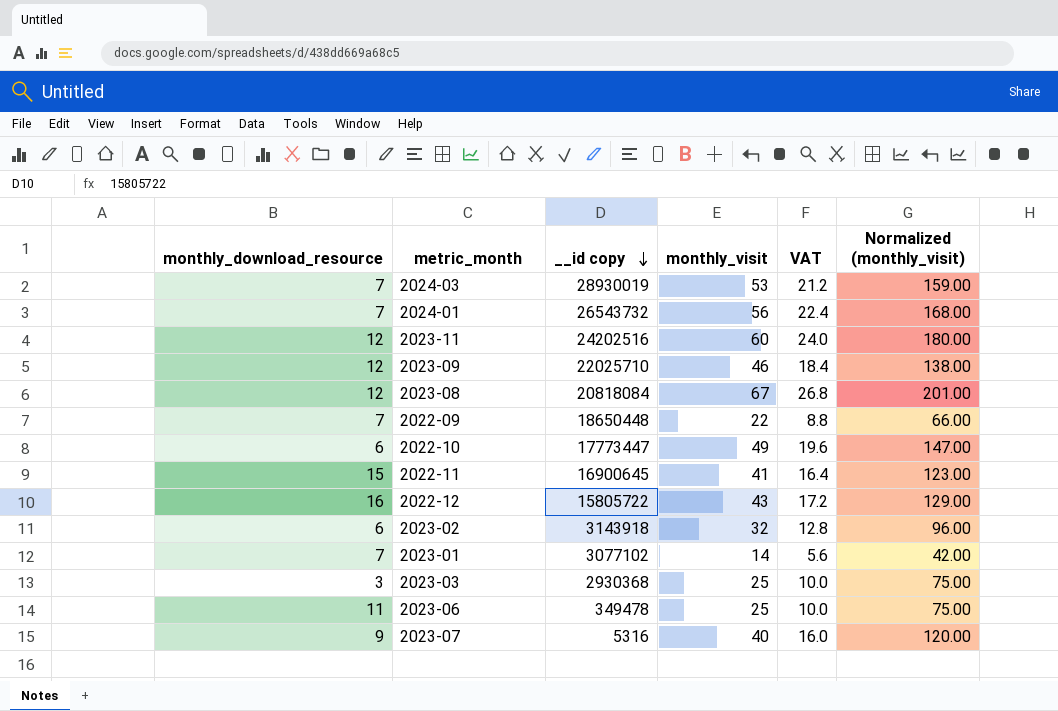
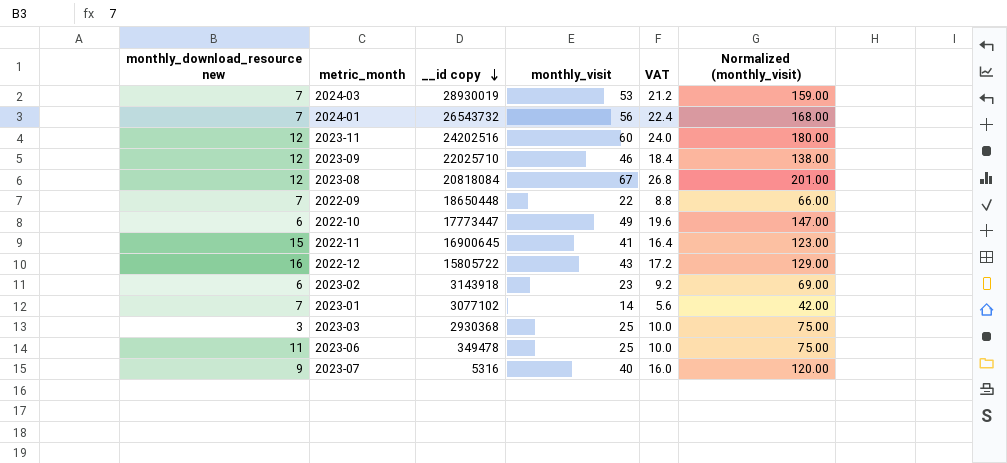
column name: monthly_download_resource -> monthly_download_resource new
2023-02 | monthly_visit: 32 -> 23
2023-02 | VAT: 12.8 -> 9.2
2023-02 | Normalized (monthly_visit): 96.00 -> 69.00

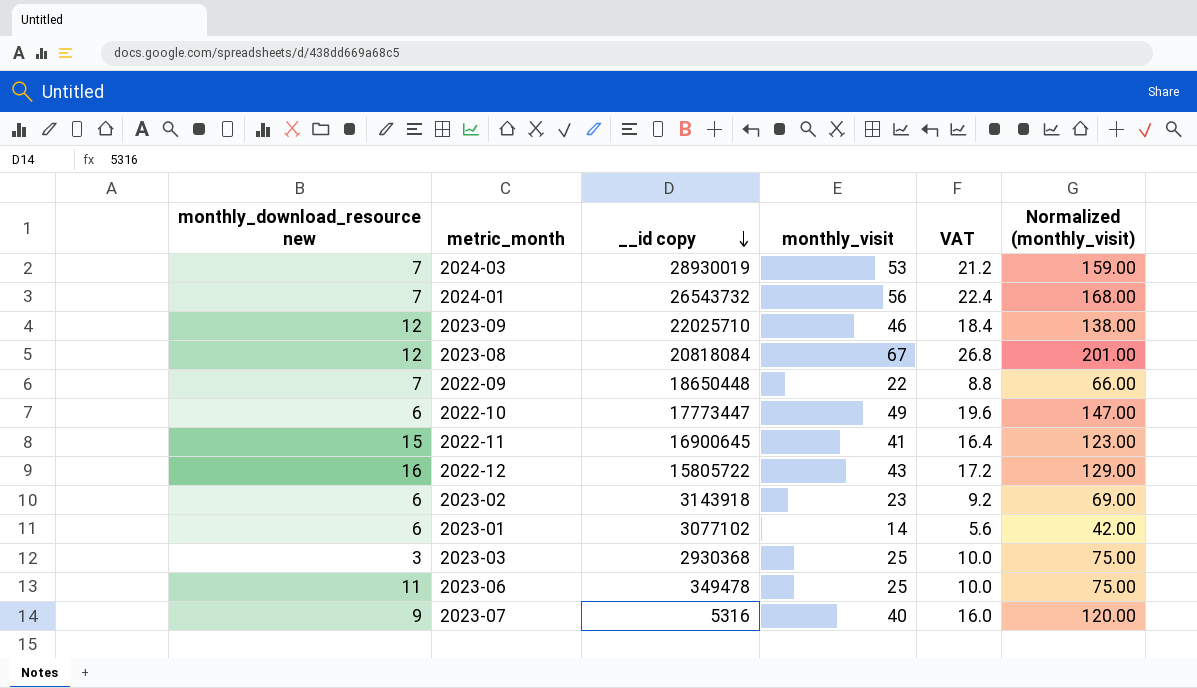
row 2023-11: 12 | 24202516 | 60 | 24.0 | 180.00 -> none
2023-01 | monthly_download_resource new: 7 -> 6

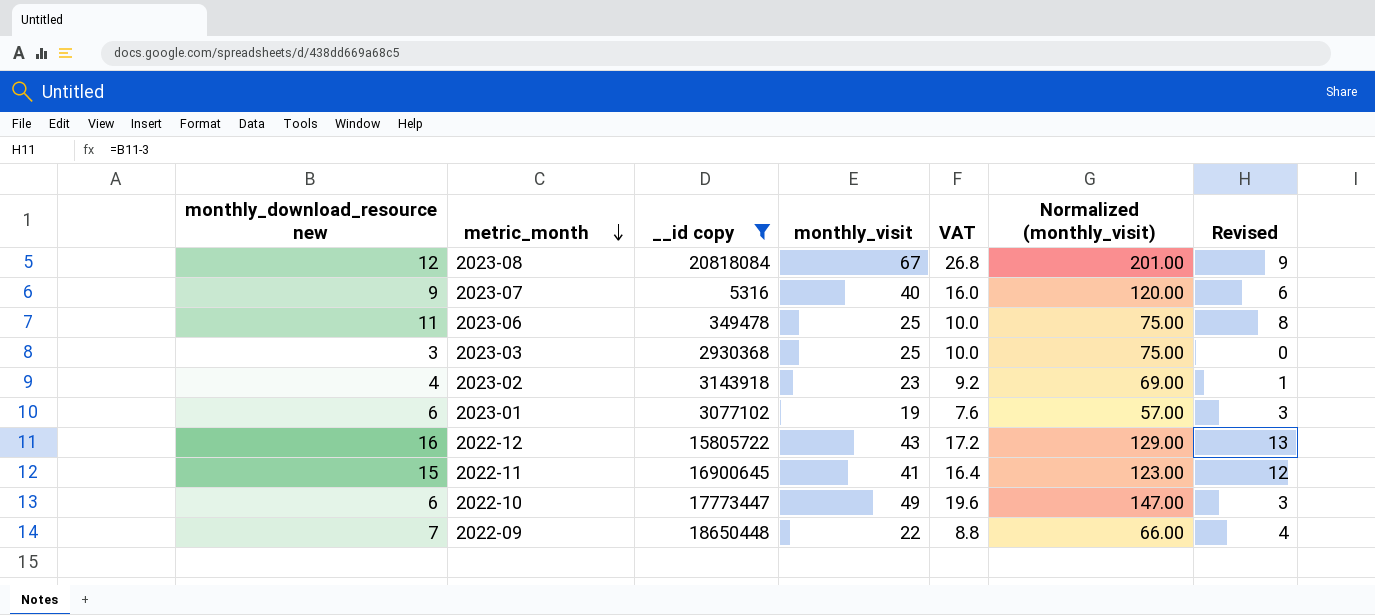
filter: none -> __id copy <= 20818084
row order: __id copy descending -> metric_month descending
column Revised | formula: none -> [monthly_download_resource new] - 3
2023-02 | monthly_download_resource new: 6 -> 4
2023-01 | monthly_visit: 14 -> 19
2023-01 | VAT: 5.6 -> 7.6
2023-01 | Normalized (monthly_visit): 42.00 -> 57.00

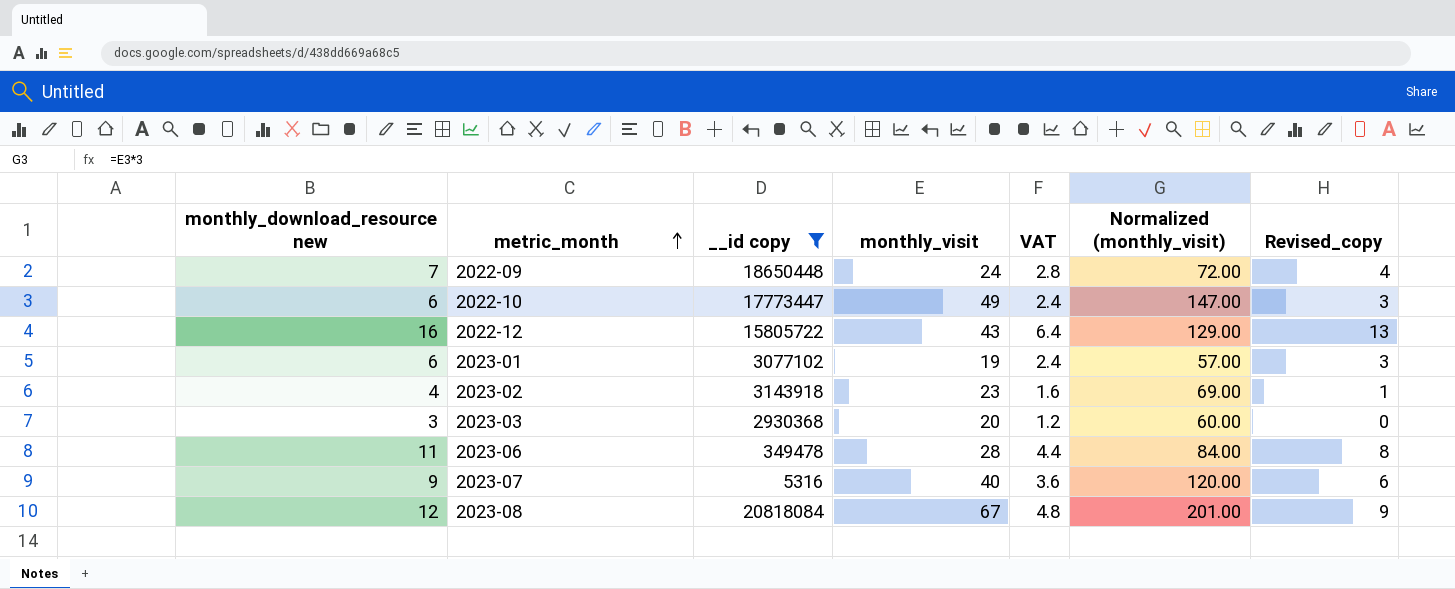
row order: metric_month descending -> metric_month ascending
column VAT | formula: [monthly_visit] * 0.4 -> [monthly_download_resource new] * 0.4
column name: Revised -> Revised_copy
row 2022-11: 15 | 16900645 | 41 | 16.4 | 123.00 | 12 -> none
2022-09 | monthly_visit: 22 -> 24
2022-09 | Normalized (monthly_visit): 66.00 -> 72.00
2023-03 | monthly_visit: 25 -> 20
2023-03 | Normalized (monthly_visit): 75.00 -> 60.00
2023-06 | monthly_visit: 25 -> 28
2023-06 | Normalized (monthly_visit): 75.00 -> 84.00

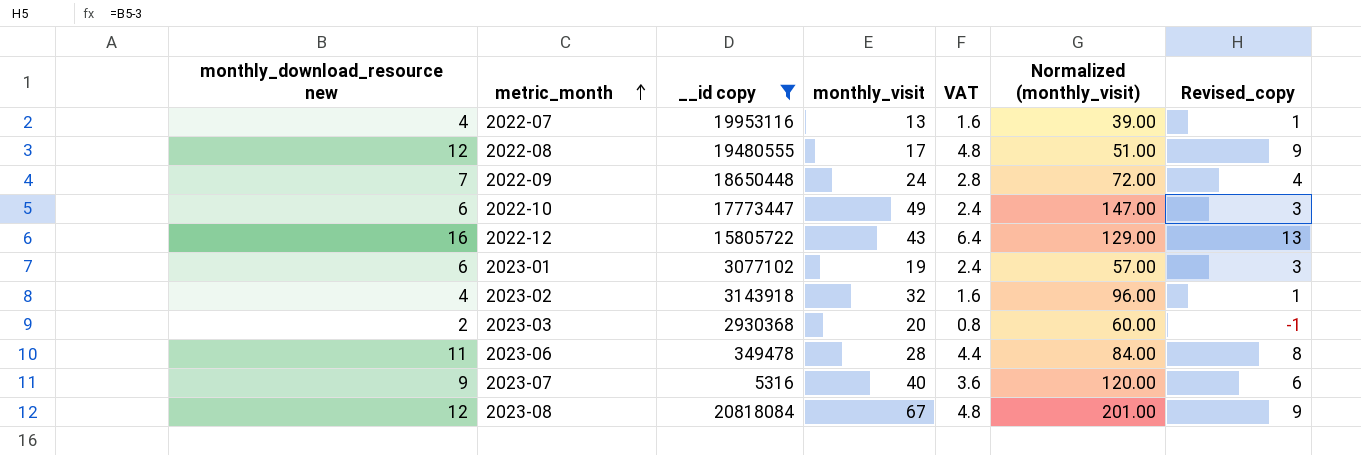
row 2022-07: none -> 4 | 19953116 | 13 | 1.6 | 39.00 | 1
row 2022-08: none -> 12 | 19480555 | 17 | 4.8 | 51.00 | 9
2023-02 | monthly_visit: 23 -> 32
2023-02 | Normalized (monthly_visit): 69.00 -> 96.00
2023-03 | monthly_download_resource new: 3 -> 2
2023-03 | VAT: 1.2 -> 0.8
2023-03 | Revised_copy: 0 -> -1

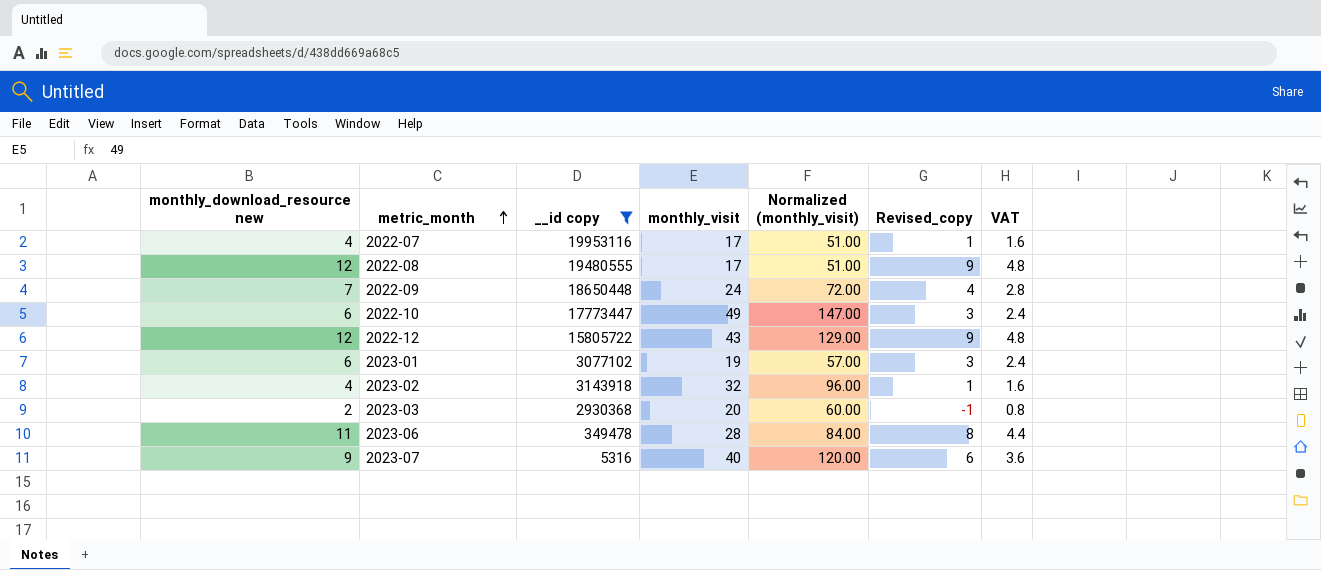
column VAT | position: 5 -> 7
row 2023-08: 12 | 20818084 | 67 | 4.8 | 201.00 | 9 -> none
2022-07 | monthly_visit: 13 -> 17
2022-07 | Normalized (monthly_visit): 39.00 -> 51.00
2022-12 | monthly_download_resource new: 16 -> 12
2022-12 | Revised_copy: 13 -> 9
2022-12 | VAT: 6.4 -> 4.8

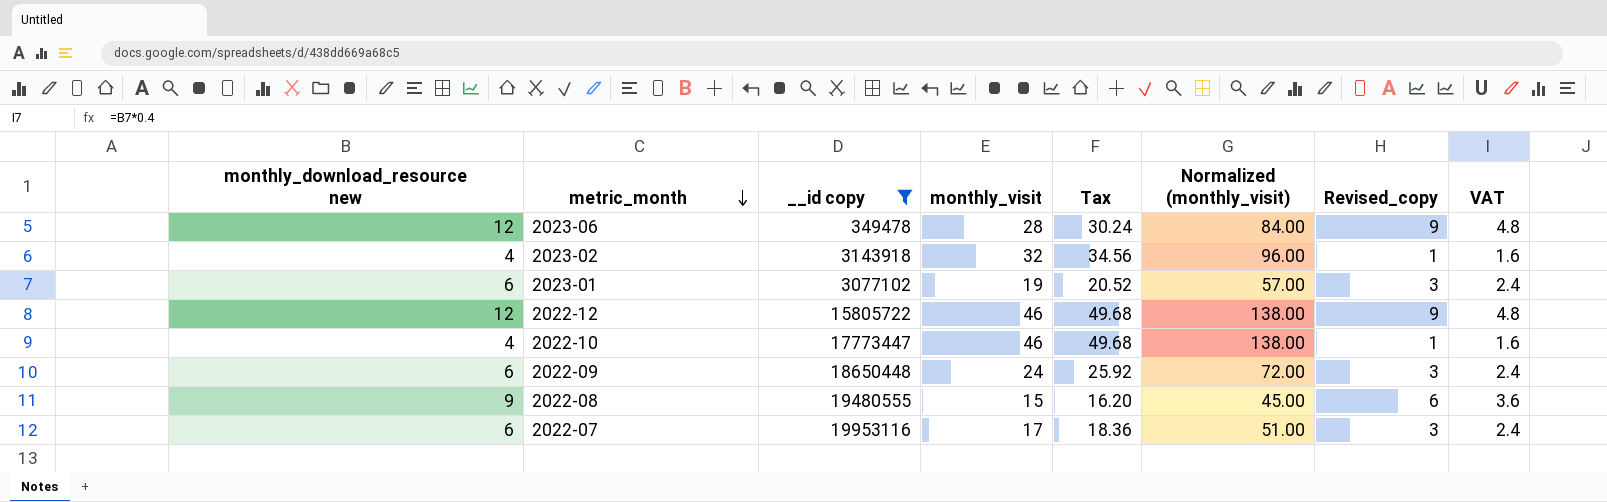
row order: metric_month ascending -> metric_month descending
column Tax | formula: none -> [monthly_visit] * 1.08
row 2023-03: 2 | 2930368 | 20 | 60.00 | -1 | 0.8 -> none
row 2023-07: 9 | 5316 | 40 | 120.00 | 6 | 3.6 -> none
2023-06 | monthly_download_resource new: 11 -> 12
2023-06 | Revised_copy: 8 -> 9
2023-06 | VAT: 4.4 -> 4.8
2022-12 | monthly_visit: 43 -> 46
2022-12 | Normalized (monthly_visit): 129.00 -> 138.00
2022-10 | monthly_download_resource new: 6 -> 4
2022-10 | monthly_visit: 49 -> 46
2022-10 | Normalized (monthly_visit): 147.00 -> 138.00
2022-10 | Revised_copy: 3 -> 1
2022-10 | VAT: 2.4 -> 1.6
2022-09 | monthly_download_resource new: 7 -> 6
2022-09 | Revised_copy: 4 -> 3
2022-09 | VAT: 2.8 -> 2.4
2022-08 | monthly_download_resource new: 12 -> 9
2022-08 | monthly_visit: 17 -> 15
2022-08 | Normalized (monthly_visit): 51.00 -> 45.00
2022-08 | Revised_copy: 9 -> 6
2022-08 | VAT: 4.8 -> 3.6
2022-07 | monthly_download_resource new: 4 -> 6
2022-07 | Revised_copy: 1 -> 3
2022-07 | VAT: 1.6 -> 2.4

